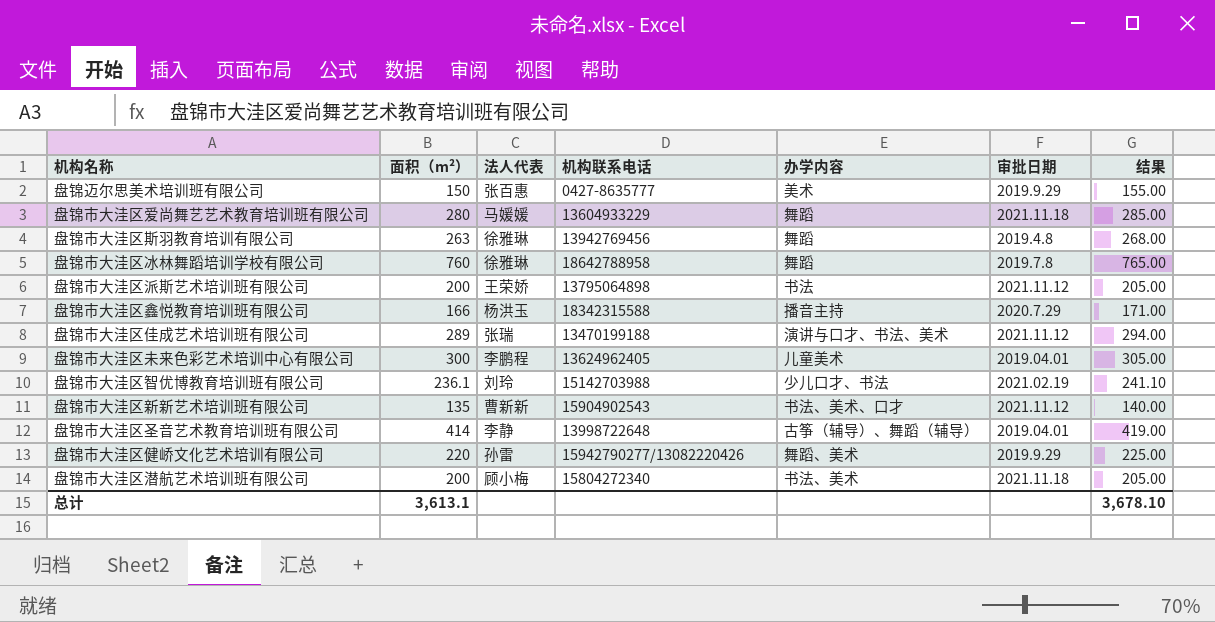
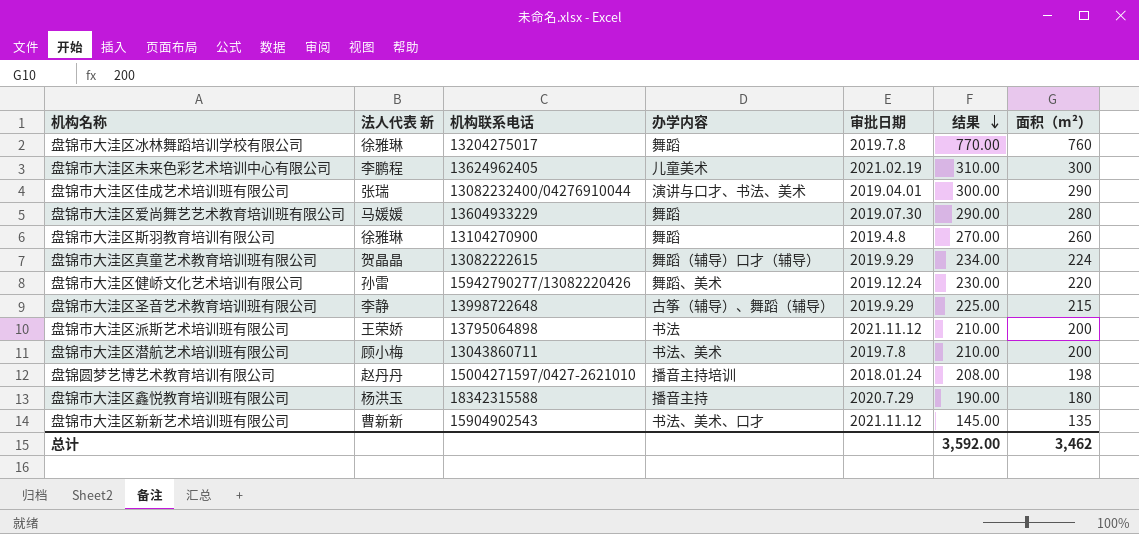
row order: none -> 结果 descending
column name: 法人代表 -> 法人代表 新
column 结果 | formula: [面积（m²）] + 5 -> [面积（m²）] + 10
column 面积（m²） | position: 2 -> 7
row 盘锦迈尔思美术培训班有限公司: 150 | 张百惠 | 0427-8635777 | 美术 | 2019.9.29 | 155.00 -> none
row 盘锦市大洼区智优博教育培训班有限公司: 236.1 | 刘玲 | 15142703988 | 少儿口才、书法 | 2021.02.19 | 241.10 -> none
盘锦市大洼区冰林舞蹈培训学校有限公司 | 机构联系电话: 18642788958 -> 13204275017
盘锦市大洼区未来色彩艺术培训中心有限公司 | 审批日期: 2019.04.01 -> 2021.02.19
盘锦市大洼区佳成艺术培训班有限公司 | 机构联系电话: 13470199188 -> 13082232400/04276910044
盘锦市大洼区佳成艺术培训班有限公司 | 审批日期: 2021.11.12 -> 2019.04.01
盘锦市大洼区佳成艺术培训班有限公司 | 面积（m²）: 289 -> 290
盘锦市大洼区爱尚舞艺艺术教育培训班有限公司 | 审批日期: 2021.11.18 -> 2019.07.30
盘锦市大洼区斯羽教育培训有限公司 | 机构联系电话: 13942769456 -> 13104270900
盘锦市大洼区斯羽教育培训有限公司 | 面积（m²）: 263 -> 260
row 盘锦市大洼区真童艺术教育培训班有限公司: none -> 贺晶晶 | 13082222615 | 舞蹈（辅导）口才（辅导） | 2019.9.29 | 234.00 | 224
盘锦市大洼区健峤文化艺术培训有限公司 | 审批日期: 2019.9.29 -> 2019.12.24
盘锦市大洼区圣音艺术教育培训班有限公司 | 审批日期: 2019.04.01 -> 2019.9.29
盘锦市大洼区圣音艺术教育培训班有限公司 | 面积（m²）: 414 -> 215
盘锦市大洼区潜航艺术培训班有限公司 | 机构联系电话: 15804272340 -> 13043860711
盘锦市大洼区潜航艺术培训班有限公司 | 审批日期: 2021.11.18 -> 2019.7.8
row 盘锦圆梦艺博艺术教育培训有限公司: none -> 赵丹丹 | 15004271597/0427-2621010 | 播音主持培训 | 2018.01.24 | 208.00 | 198
盘锦市大洼区鑫悦教育培训班有限公司 | 面积（m²）: 166 -> 180
总计 | 结果: 3,678.10 -> 3,592.00
总计 | 面积（m²）: 3,613.1 -> 3,462

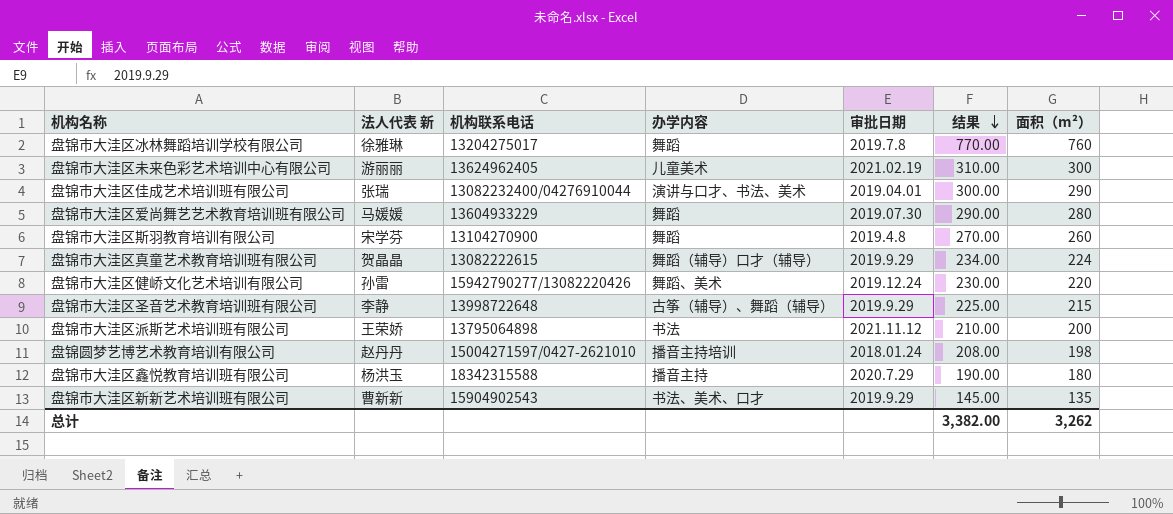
row 盘锦市大洼区潜航艺术培训班有限公司: 顾小梅 | 13043860711 | 书法、美术 | 2019.7.8 | 210.00 | 200 -> none
盘锦市大洼区未来色彩艺术培训中心有限公司 | 法人代表 新: 李鹏程 -> 游丽丽
盘锦市大洼区斯羽教育培训有限公司 | 法人代表 新: 徐雅琳 -> 宋学芬
盘锦市大洼区新新艺术培训班有限公司 | 审批日期: 2021.11.12 -> 2019.9.29
总计 | 结果: 3,592.00 -> 3,382.00
总计 | 面积（m²）: 3,462 -> 3,262

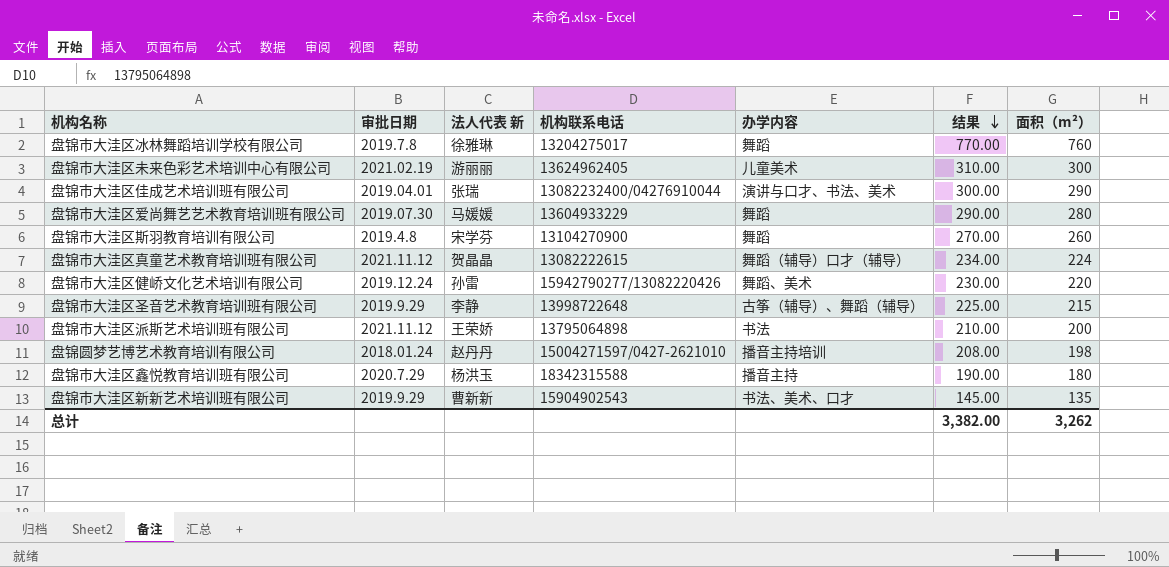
column 审批日期 | position: 5 -> 2
盘锦市大洼区真童艺术教育培训班有限公司 | 审批日期: 2019.9.29 -> 2021.11.12

